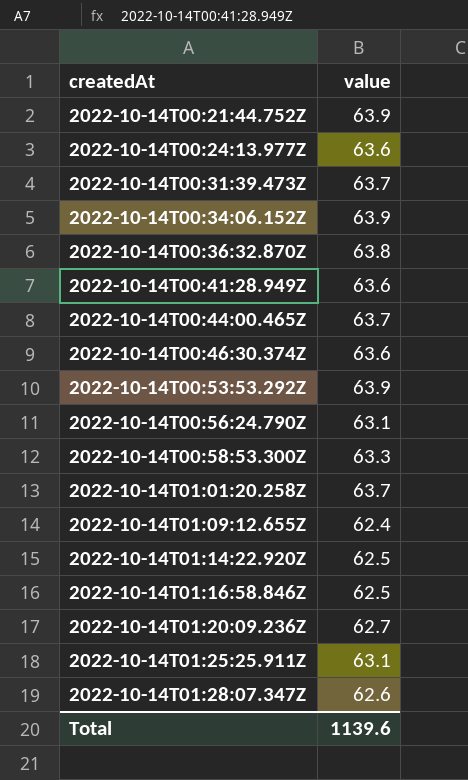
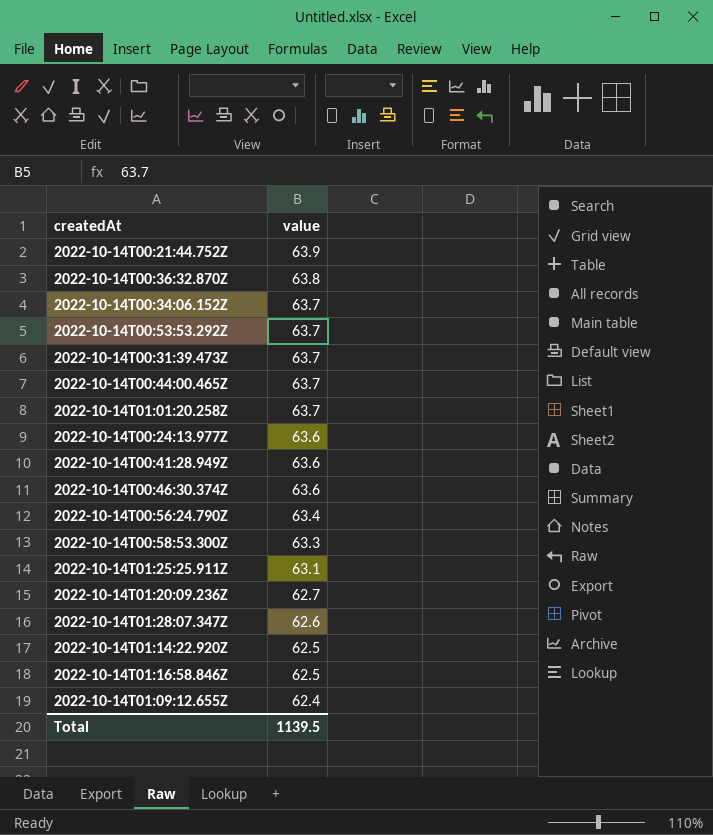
row order: createdAt ascending -> value descending
2022-10-14T00:34:06.152Z | value: 63.9 -> 63.7
2022-10-14T00:53:53.292Z | value: 63.9 -> 63.7
2022-10-14T00:56:24.790Z | value: 63.1 -> 63.4
Total | value: 1139.6 -> 1139.5

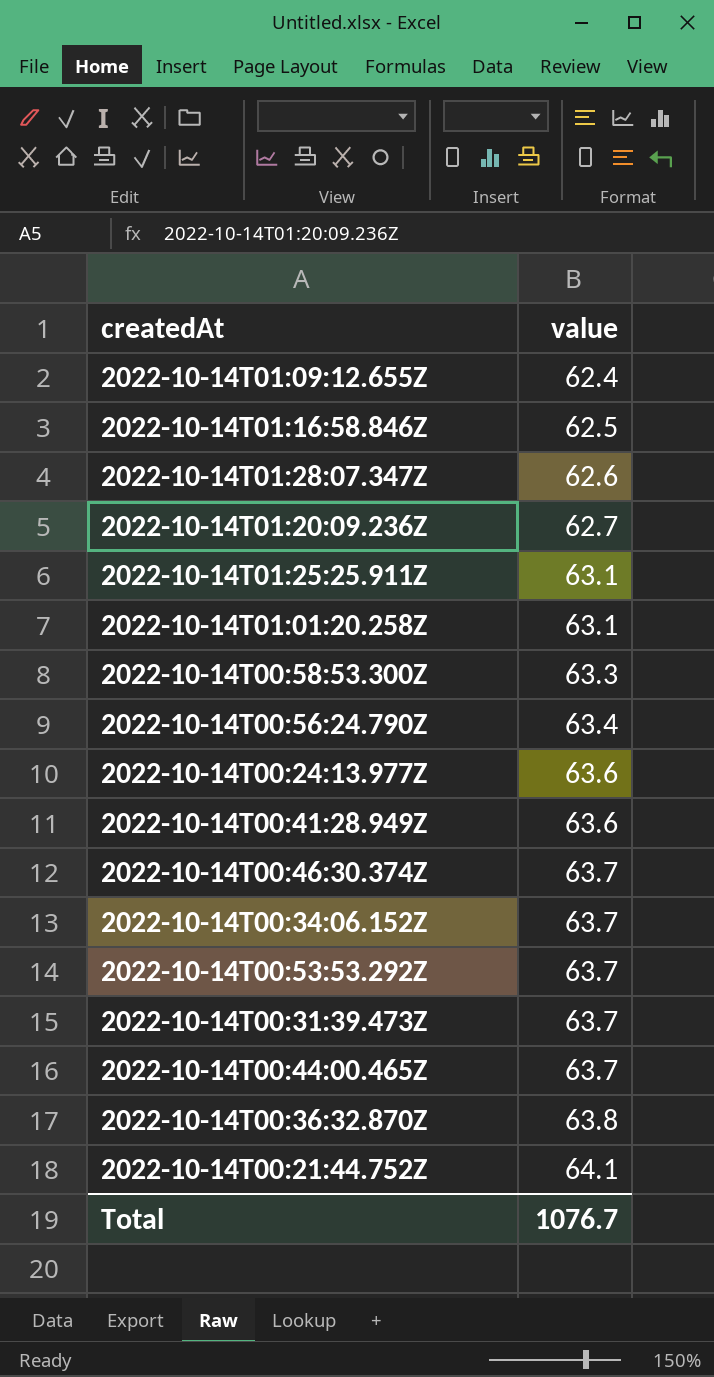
row order: value descending -> value ascending
row 2022-10-14T01:14:22.920Z: 62.5 -> none
2022-10-14T01:01:20.258Z | value: 63.7 -> 63.1
2022-10-14T00:46:30.374Z | value: 63.6 -> 63.7
2022-10-14T00:21:44.752Z | value: 63.9 -> 64.1
Total | value: 1139.5 -> 1076.7

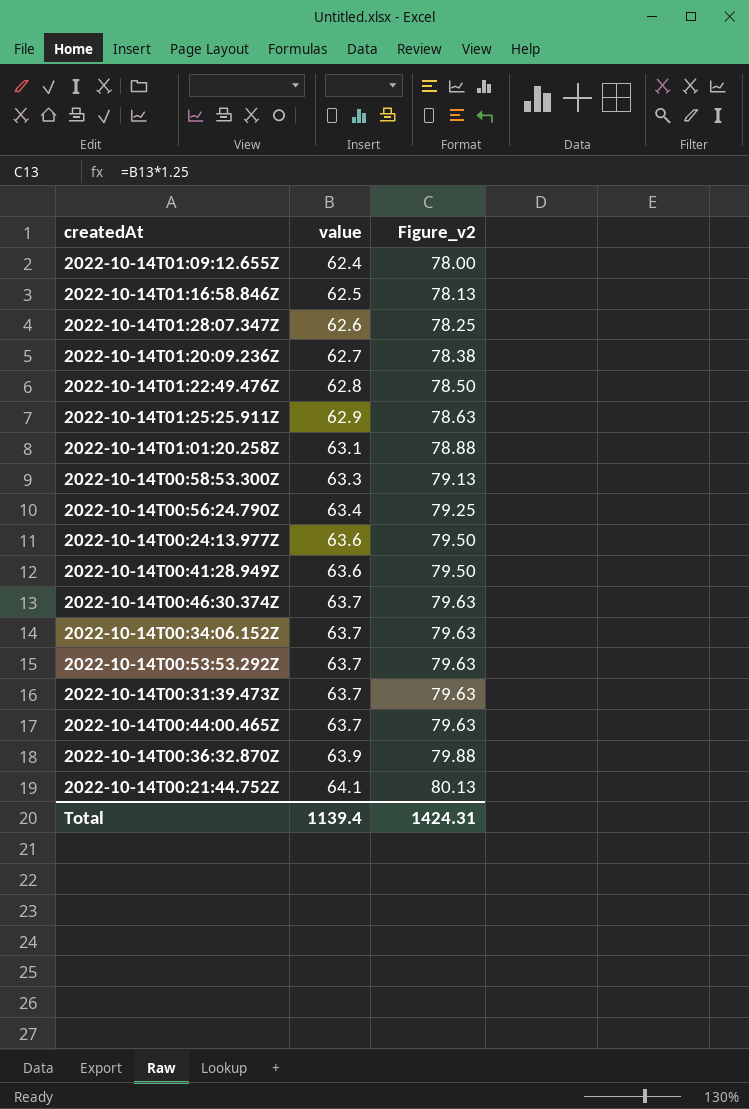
column Figure_v2 | formula: none -> [value] * 1.25
row 2022-10-14T01:22:49.476Z: none -> 62.8 | 78.50
2022-10-14T01:25:25.911Z | value: 63.1 -> 62.9
2022-10-14T00:36:32.870Z | value: 63.8 -> 63.9
Total | value: 1076.7 -> 1139.4

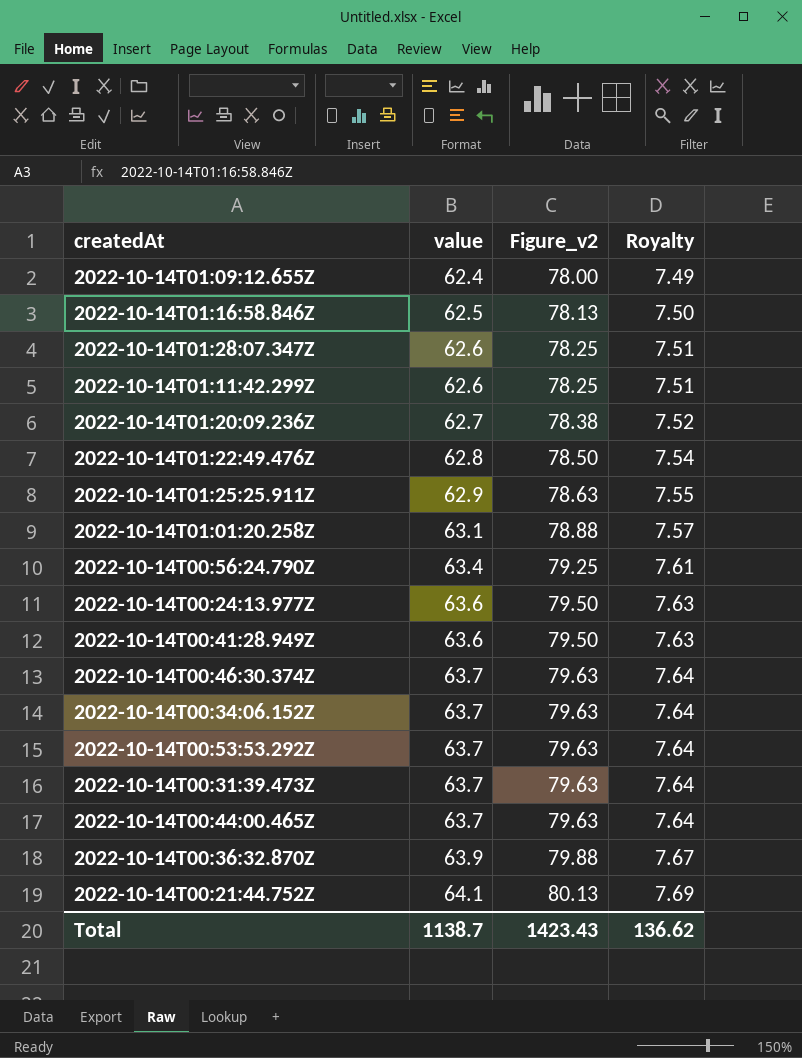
column Royalty | formula: none -> [value] * 0.12
row 2022-10-14T00:58:53.300Z: 63.3 | 79.13 -> none
row 2022-10-14T01:11:42.299Z: none -> 62.6 | 78.25 | 7.51
Total | value: 1139.4 -> 1138.7
Total | Figure_v2: 1424.31 -> 1423.43

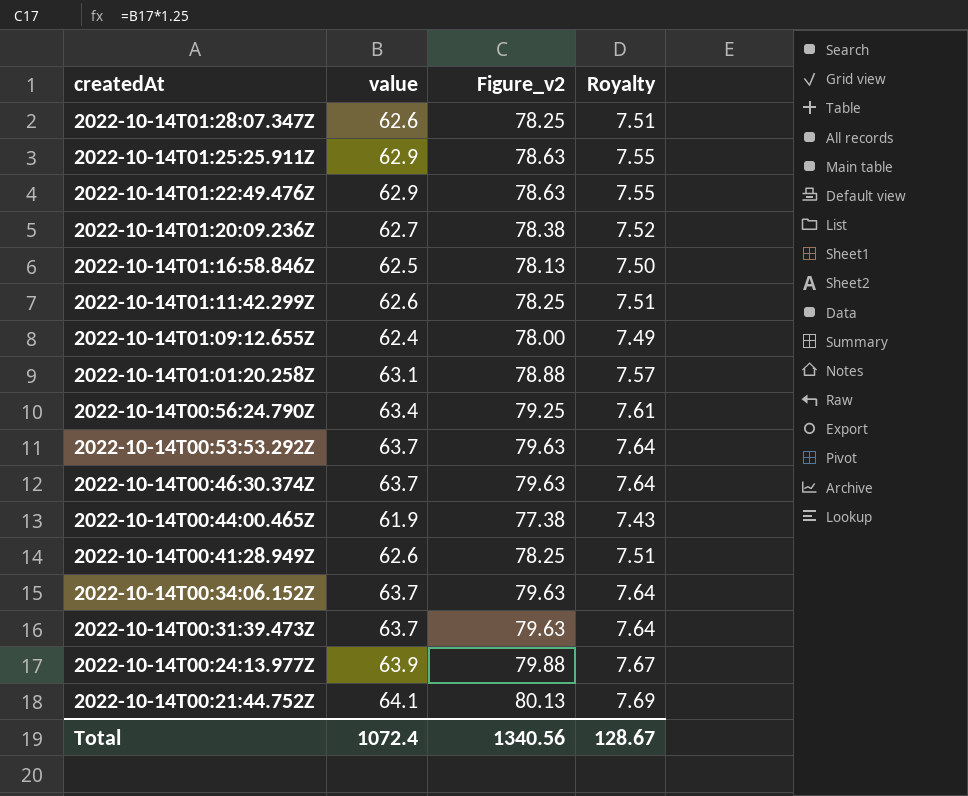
row order: value ascending -> createdAt descending
row 2022-10-14T00:36:32.870Z: 63.9 | 79.88 | 7.67 -> none
2022-10-14T01:22:49.476Z | value: 62.8 -> 62.9
2022-10-14T01:22:49.476Z | Figure_v2: 78.50 -> 78.63
2022-10-14T01:22:49.476Z | Royalty: 7.54 -> 7.55
2022-10-14T00:44:00.465Z | value: 63.7 -> 61.9
2022-10-14T00:44:00.465Z | Figure_v2: 79.63 -> 77.38
2022-10-14T00:44:00.465Z | Royalty: 7.64 -> 7.43
2022-10-14T00:41:28.949Z | value: 63.6 -> 62.6
2022-10-14T00:41:28.949Z | Figure_v2: 79.50 -> 78.25
2022-10-14T00:41:28.949Z | Royalty: 7.63 -> 7.51
2022-10-14T00:24:13.977Z | value: 63.6 -> 63.9
2022-10-14T00:24:13.977Z | Figure_v2: 79.50 -> 79.88
2022-10-14T00:24:13.977Z | Royalty: 7.63 -> 7.67
Total | value: 1138.7 -> 1072.4
Total | Figure_v2: 1423.43 -> 1340.56
Total | Royalty: 136.62 -> 128.67

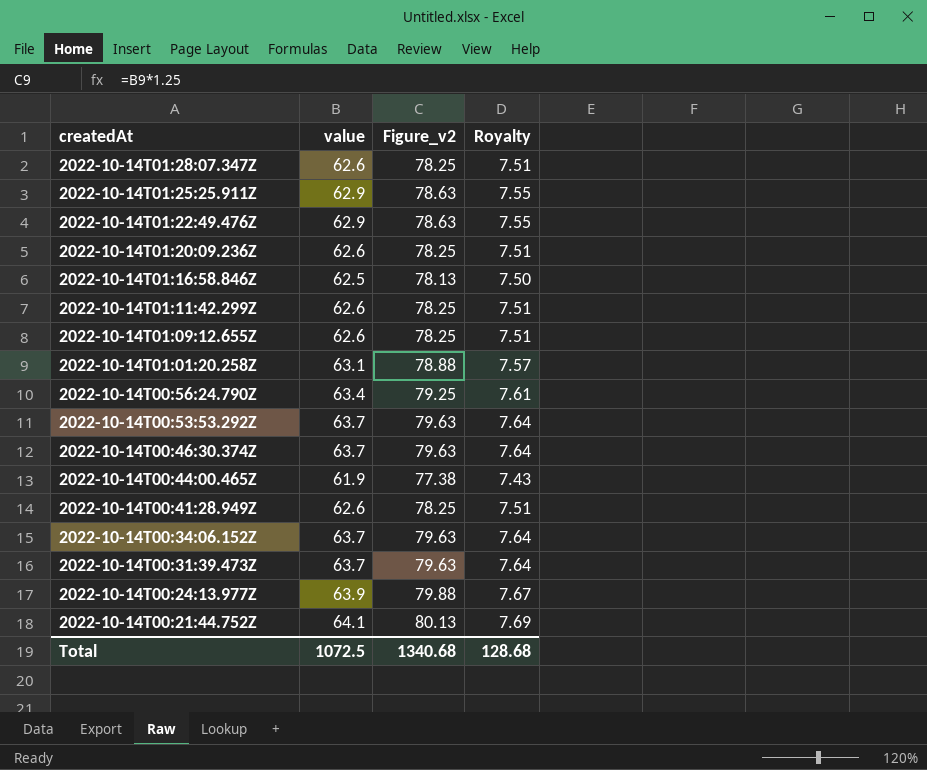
2022-10-14T01:20:09.236Z | value: 62.7 -> 62.6
2022-10-14T01:20:09.236Z | Figure_v2: 78.38 -> 78.25
2022-10-14T01:20:09.236Z | Royalty: 7.52 -> 7.51
2022-10-14T01:09:12.655Z | value: 62.4 -> 62.6
2022-10-14T01:09:12.655Z | Figure_v2: 78.00 -> 78.25
2022-10-14T01:09:12.655Z | Royalty: 7.49 -> 7.51
Total | value: 1072.4 -> 1072.5
Total | Figure_v2: 1340.56 -> 1340.68
Total | Royalty: 128.67 -> 128.68

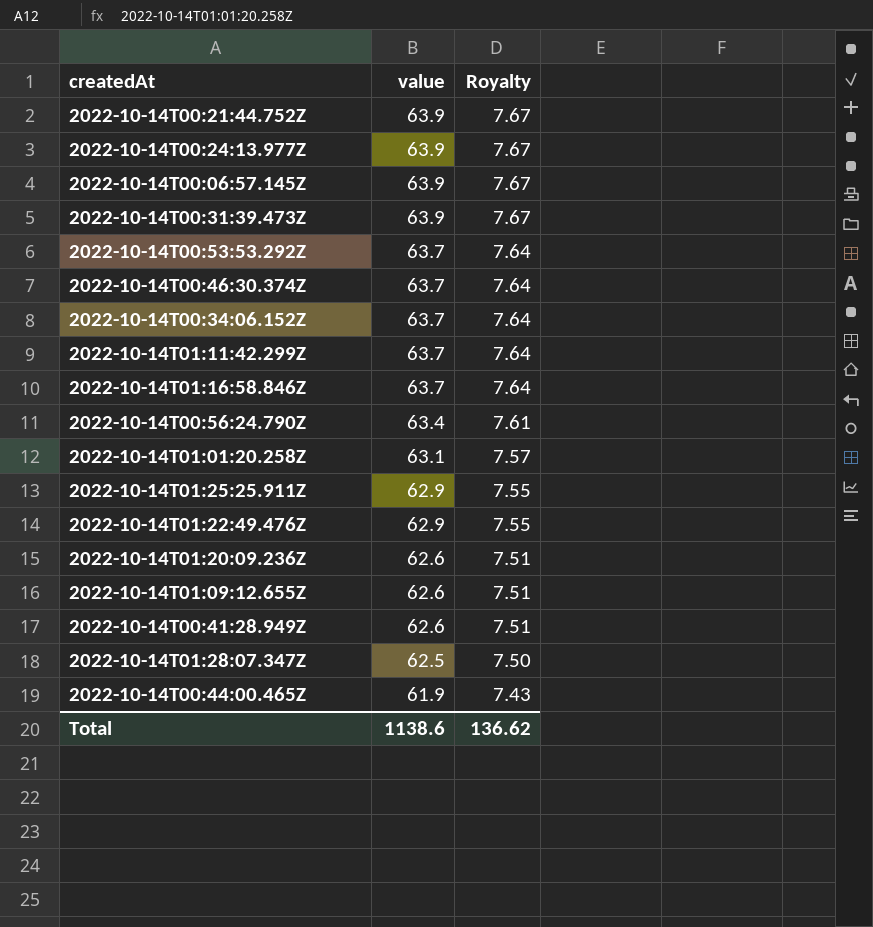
row order: createdAt descending -> value descending
column Figure_v2 | formula: [value] * 1.25 -> none
2022-10-14T00:21:44.752Z | value: 64.1 -> 63.9
2022-10-14T00:21:44.752Z | Royalty: 7.69 -> 7.67
row 2022-10-14T00:06:57.145Z: none -> 63.9 | 7.67
2022-10-14T00:31:39.473Z | value: 63.7 -> 63.9
2022-10-14T00:31:39.473Z | Royalty: 7.64 -> 7.67
2022-10-14T01:11:42.299Z | value: 62.6 -> 63.7
2022-10-14T01:11:42.299Z | Royalty: 7.51 -> 7.64
2022-10-14T01:16:58.846Z | value: 62.5 -> 63.7
2022-10-14T01:16:58.846Z | Royalty: 7.50 -> 7.64
2022-10-14T01:28:07.347Z | value: 62.6 -> 62.5
2022-10-14T01:28:07.347Z | Royalty: 7.51 -> 7.50
Total | value: 1072.5 -> 1138.6
Total | Royalty: 128.68 -> 136.62

